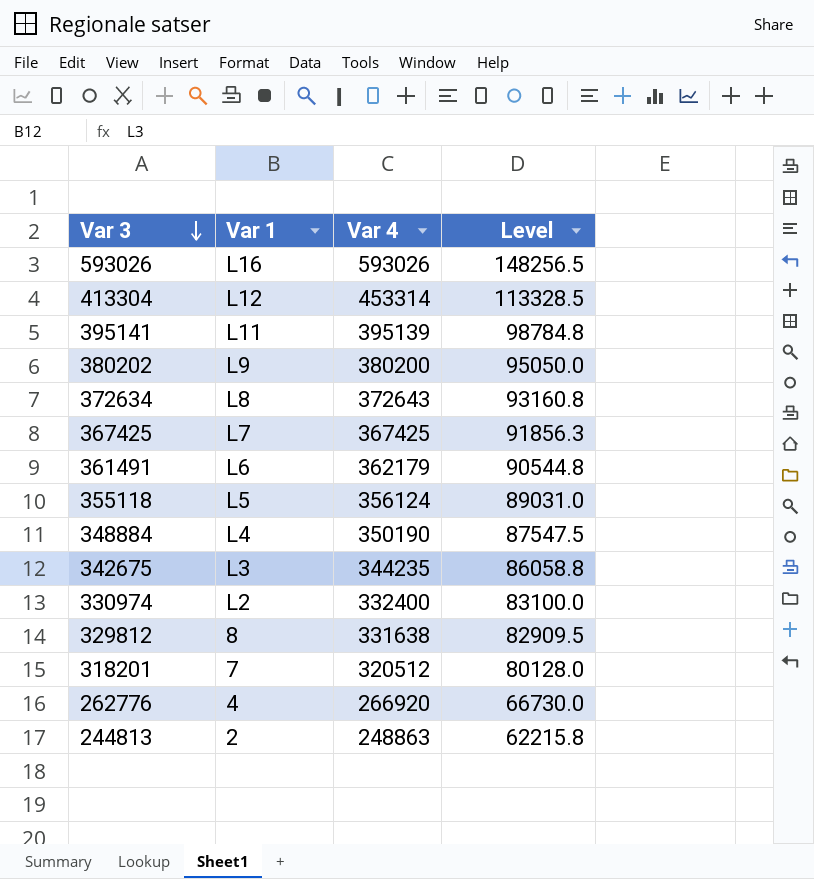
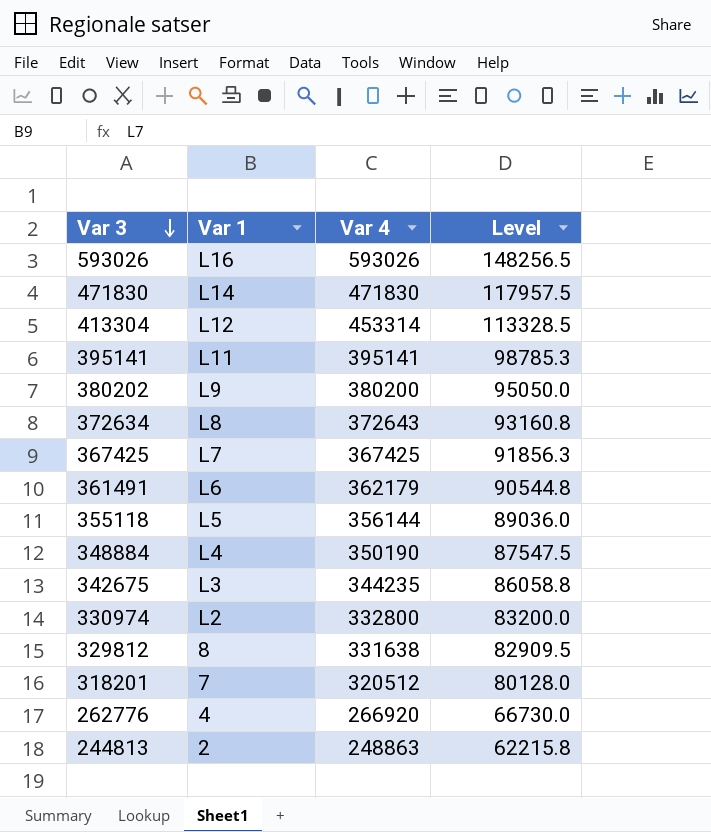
row 471830: none -> L14 | 471830 | 117957.5
395141 | Var 4: 395139 -> 395141
395141 | Level: 98784.8 -> 98785.3
355118 | Var 4: 356124 -> 356144
355118 | Level: 89031.0 -> 89036.0
330974 | Var 4: 332400 -> 332800
330974 | Level: 83100.0 -> 83200.0

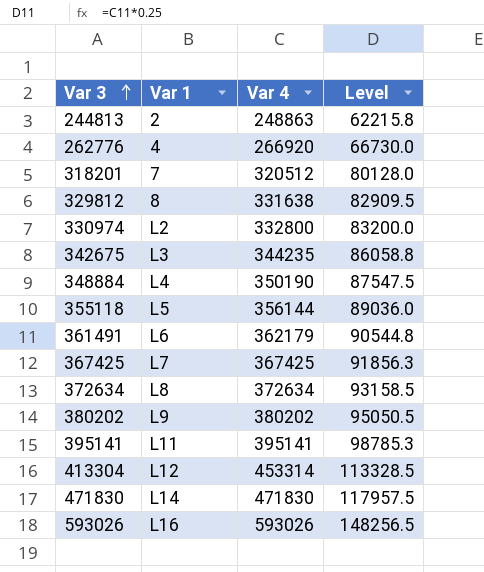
row order: Var 3 descending -> Var 3 ascending
372634 | Var 4: 372643 -> 372634
372634 | Level: 93160.8 -> 93158.5
380202 | Var 4: 380200 -> 380202
380202 | Level: 95050.0 -> 95050.5

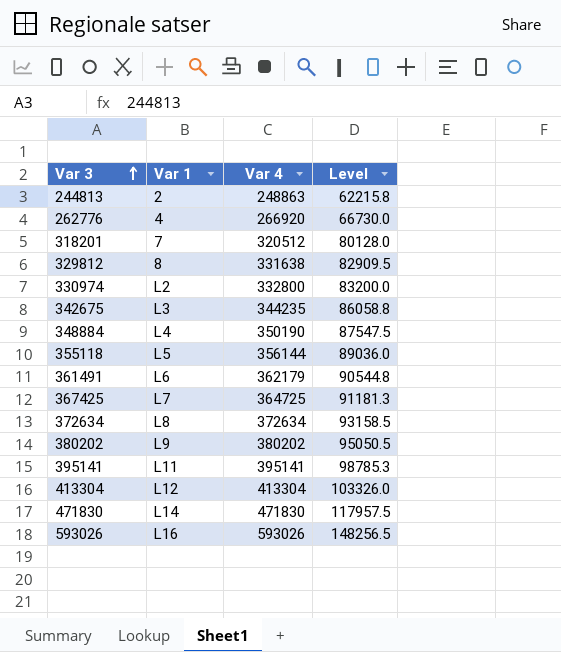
367425 | Var 4: 367425 -> 364725
367425 | Level: 91856.3 -> 91181.3
413304 | Var 4: 453314 -> 413304
413304 | Level: 113328.5 -> 103326.0

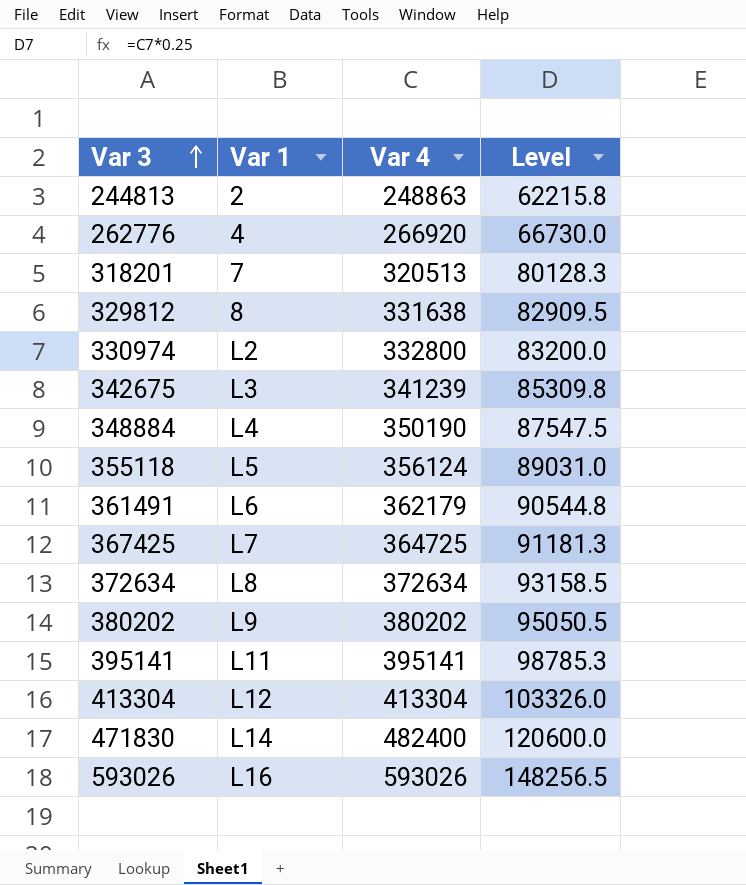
318201 | Var 4: 320512 -> 320513
318201 | Level: 80128.0 -> 80128.3
342675 | Var 4: 344235 -> 341239
342675 | Level: 86058.8 -> 85309.8
355118 | Var 4: 356144 -> 356124
355118 | Level: 89036.0 -> 89031.0
471830 | Var 4: 471830 -> 482400
471830 | Level: 117957.5 -> 120600.0

